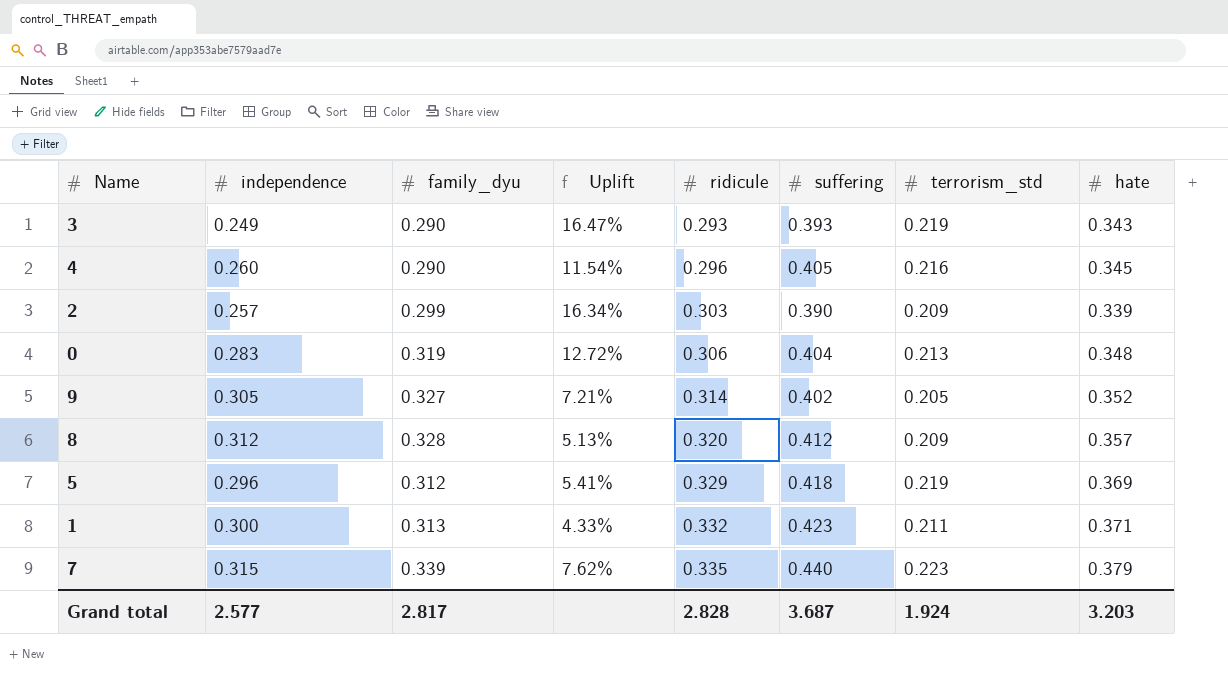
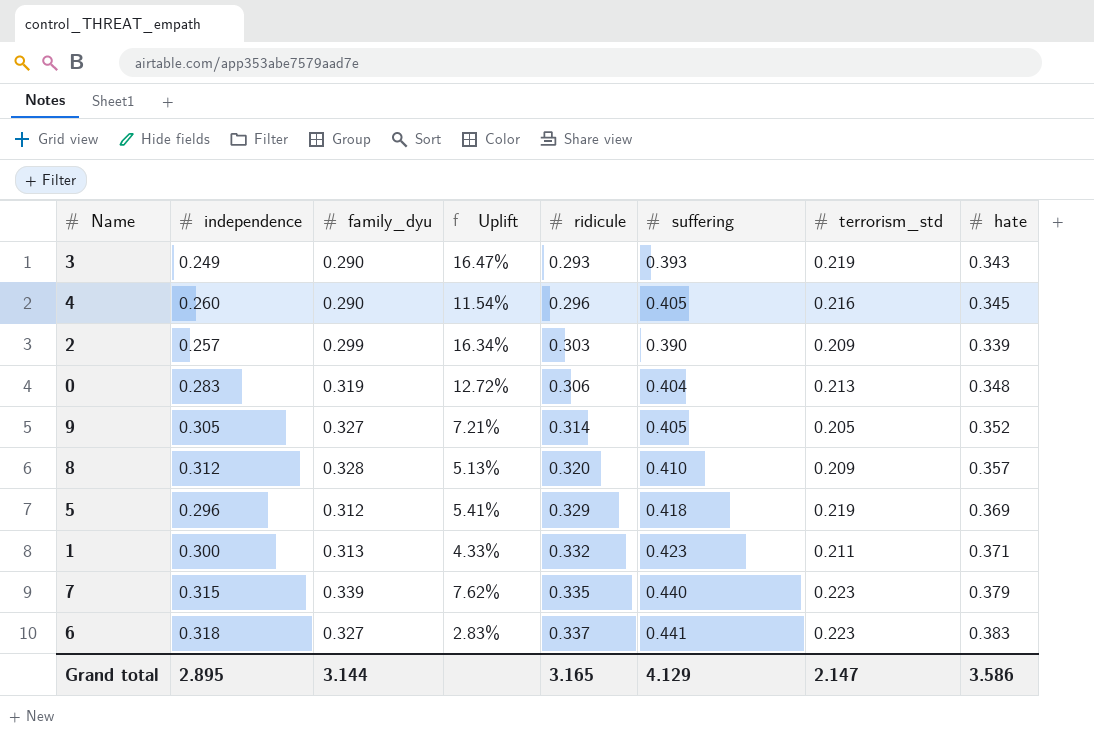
9 | suffering: 0.402 -> 0.405
8 | suffering: 0.412 -> 0.410
row 6: none -> 0.318 | 0.327 | 2.83% | 0.337 | 0.441 | 0.223 | 0.383
Grand total | independence: 2.577 -> 2.895
Grand total | family_dyu: 2.817 -> 3.144
Grand total | ridicule: 2.828 -> 3.165
Grand total | suffering: 3.687 -> 4.129
Grand total | terrorism_std: 1.924 -> 2.147
Grand total | hate: 3.203 -> 3.586

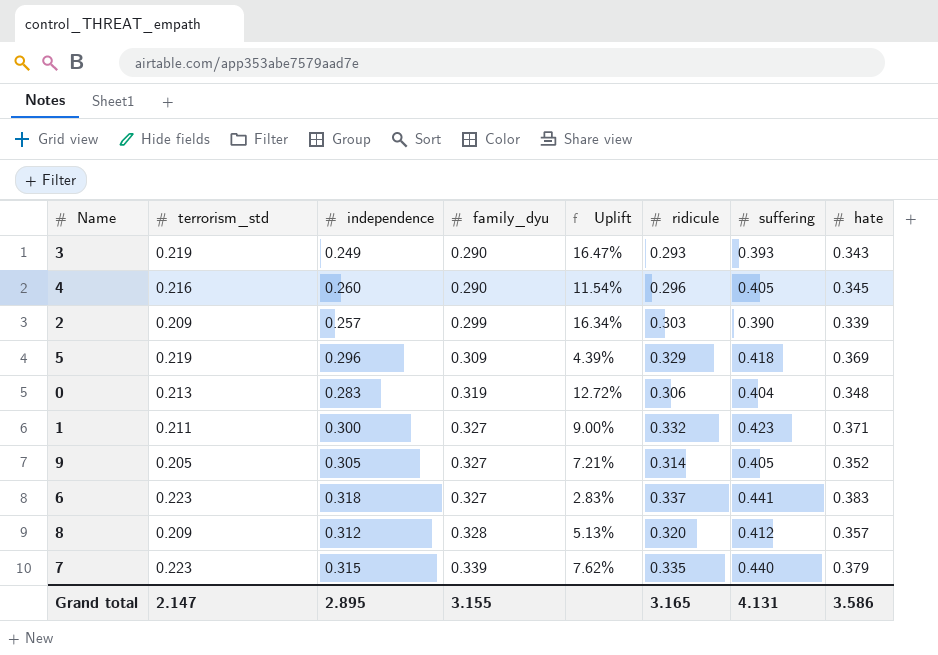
row order: ridicule ascending -> family_dyu ascending
column terrorism_std | position: 7 -> 2
5 | family_dyu: 0.312 -> 0.309
5 | Uplift: 5.41% -> 4.39%
1 | family_dyu: 0.313 -> 0.327
1 | Uplift: 4.33% -> 9.00%
8 | suffering: 0.410 -> 0.412
Grand total | family_dyu: 3.144 -> 3.155
Grand total | suffering: 4.129 -> 4.131

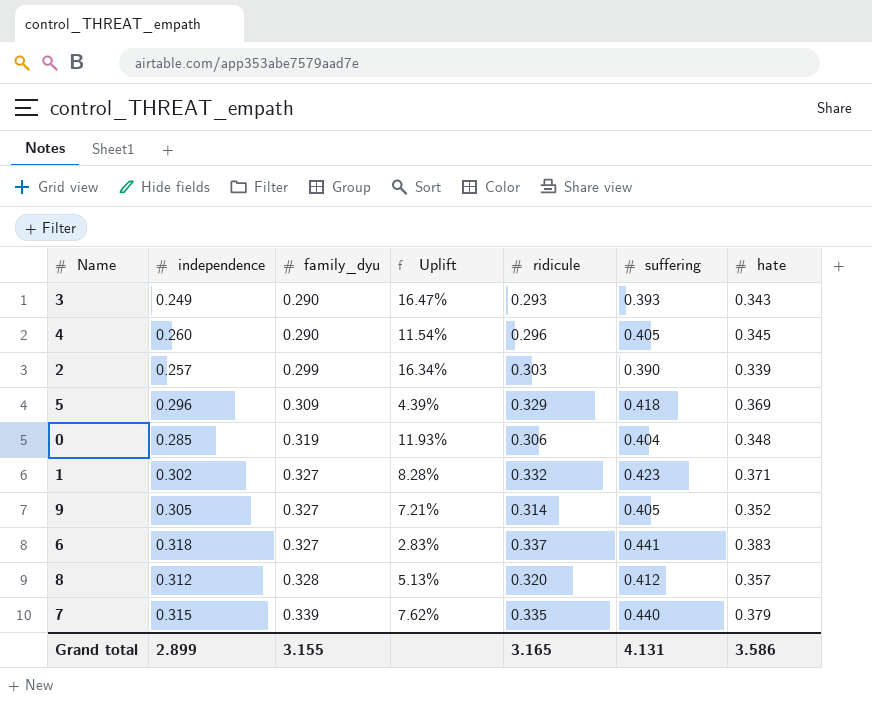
column terrorism_std | position: 2 -> none
0 | independence: 0.283 -> 0.285
0 | Uplift: 12.72% -> 11.93%
1 | independence: 0.300 -> 0.302
1 | Uplift: 9.00% -> 8.28%
Grand total | independence: 2.895 -> 2.899

